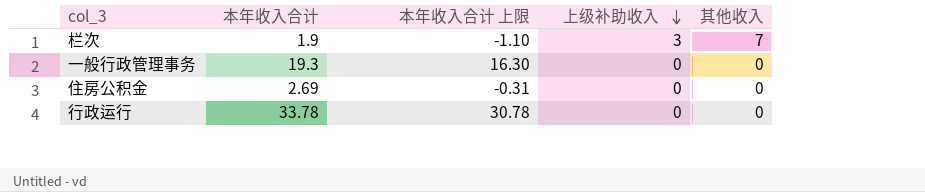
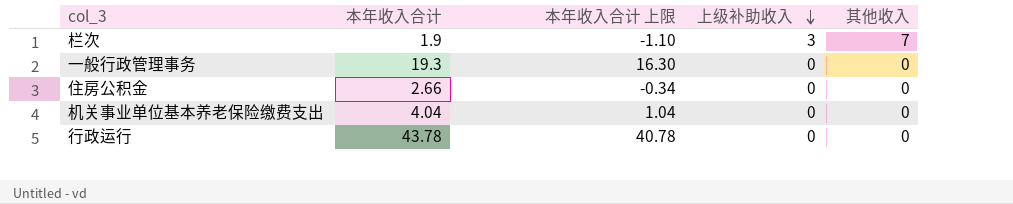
住房公积金 | 本年收入合计: 2.69 -> 2.66
住房公积金 | 本年收入合计 上限: -0.31 -> -0.34
row 机关事业单位基本养老保险缴费支出: none -> 4.04 | 1.04 | 0 | 0
行政运行 | 本年收入合计: 33.78 -> 43.78
行政运行 | 本年收入合计 上限: 30.78 -> 40.78

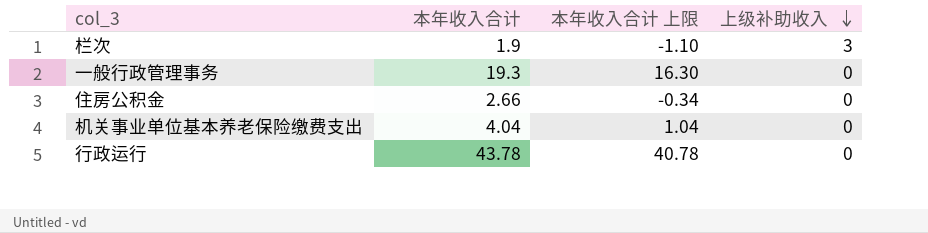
column 其他收入 | position: 5 -> none

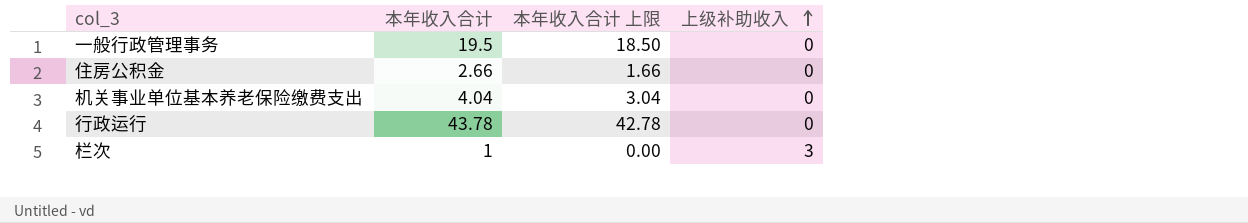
row order: 上级补助收入 descending -> 上级补助收入 ascending
column 本年收入合计 上限 | formula: [本年收入合计] - 3 -> [本年收入合计] - 1
一般行政管理事务 | 本年收入合计: 19.3 -> 19.5
栏次 | 本年收入合计: 1.9 -> 1

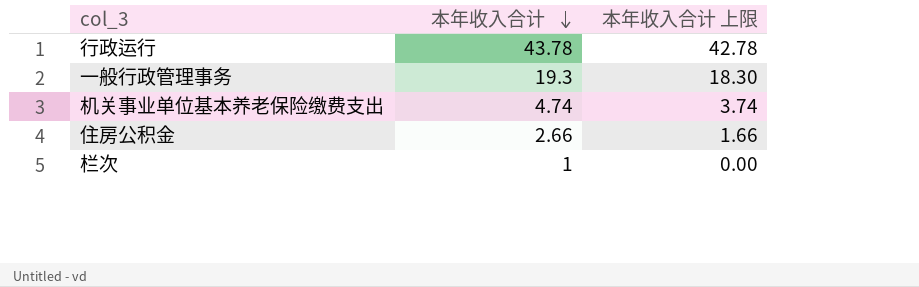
row order: 上级补助收入 ascending -> 本年收入合计 descending
column 上级补助收入 | position: 4 -> none
一般行政管理事务 | 本年收入合计: 19.5 -> 19.3
一般行政管理事务 | 本年收入合计 上限: 18.50 -> 18.30
机关事业单位基本养老保险缴费支出 | 本年收入合计: 4.04 -> 4.74
机关事业单位基本养老保险缴费支出 | 本年收入合计 上限: 3.04 -> 3.74

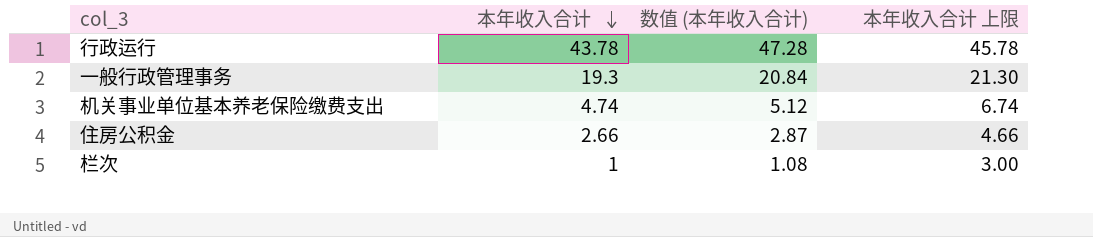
column 数值 (本年收入合计) | formula: none -> [本年收入合计] * 1.08
column 本年收入合计 上限 | formula: [本年收入合计] - 1 -> [本年收入合计] + 2

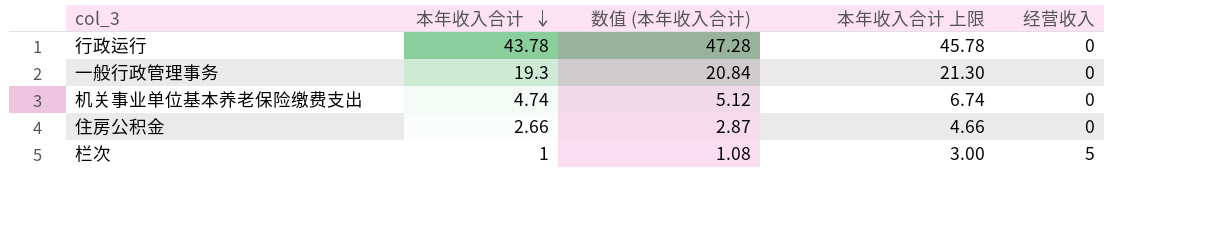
column 经营收入 | position: none -> 5

